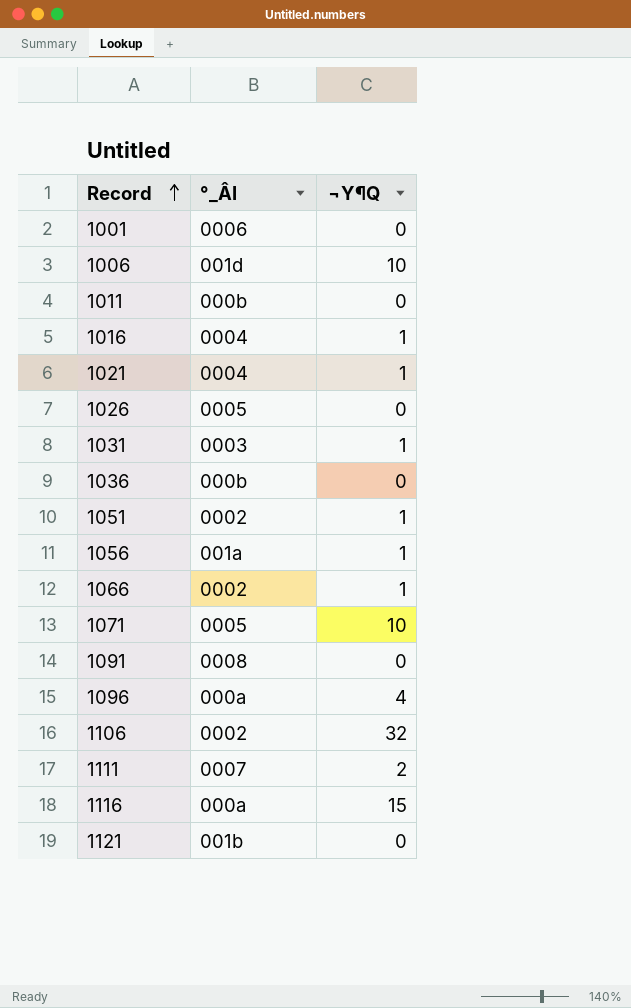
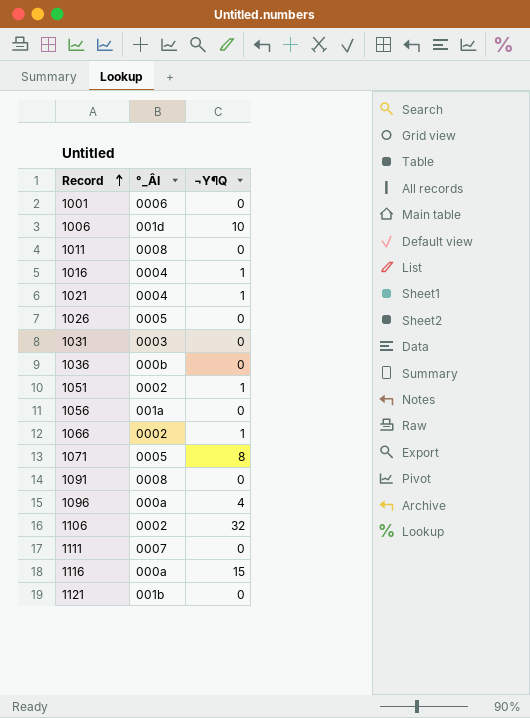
1011 | °_ÂI: 000b -> 0008
1031 | ¬Y¶Q: 1 -> 0
1056 | ¬Y¶Q: 1 -> 0
1071 | ¬Y¶Q: 10 -> 8
1111 | ¬Y¶Q: 2 -> 0

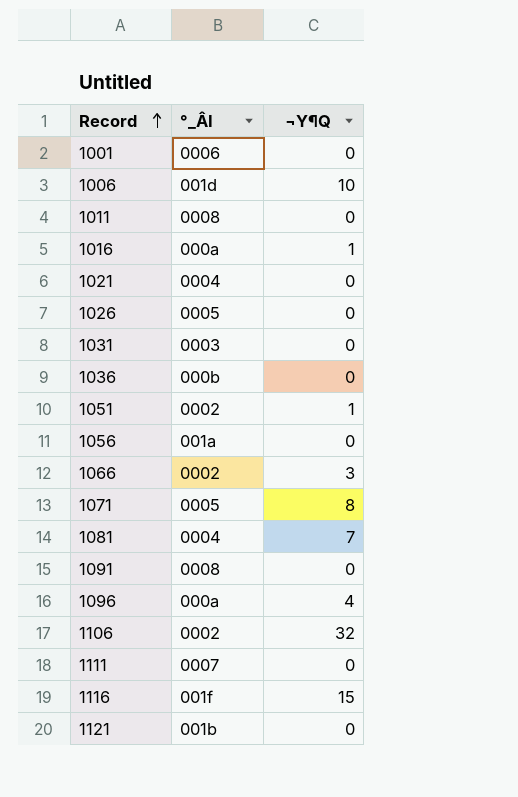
1016 | °_ÂI: 0004 -> 000a
1021 | ¬Y¶Q: 1 -> 0
1066 | ¬Y¶Q: 1 -> 3
row 1081: none -> 0004 | 7
1116 | °_ÂI: 000a -> 001f

